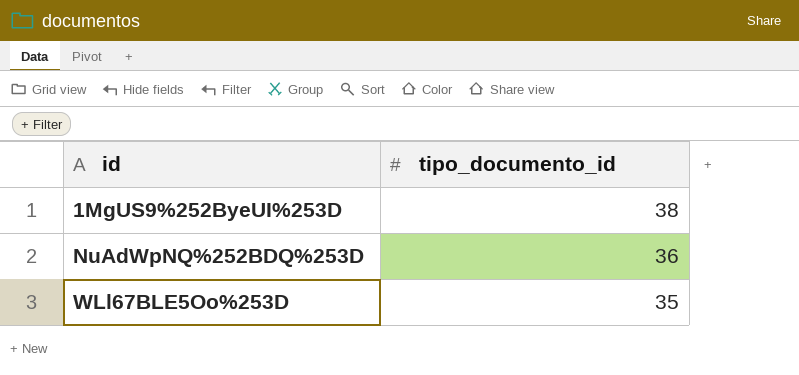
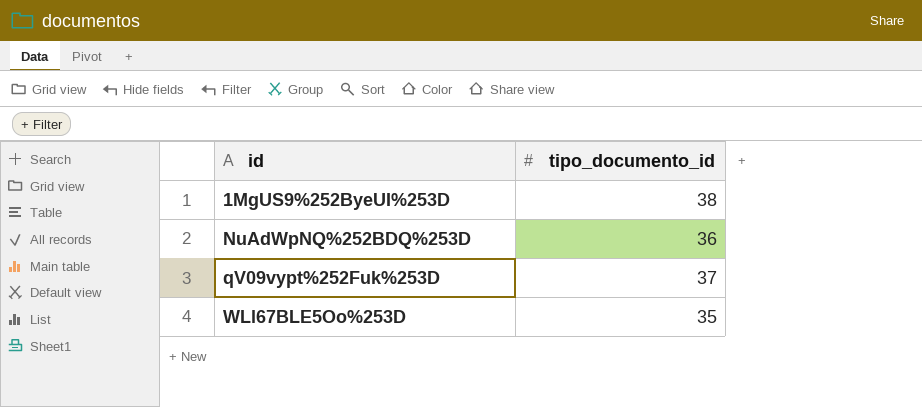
row qV09vypt%252Fuk%253D: none -> 37

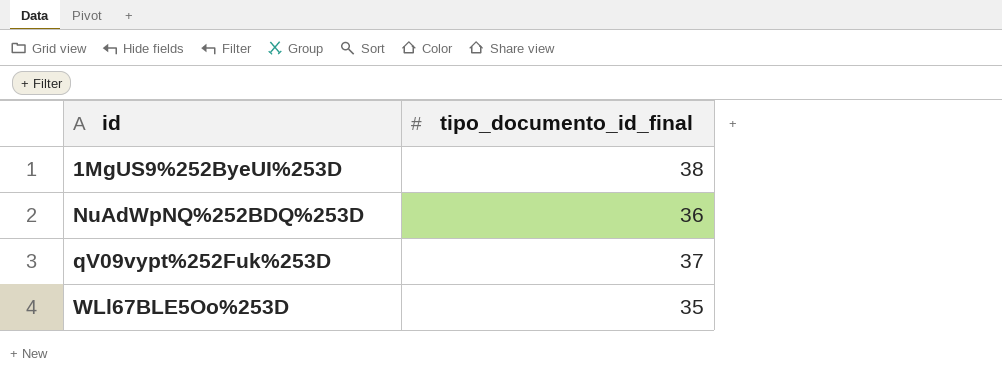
column name: tipo_documento_id -> tipo_documento_id_final

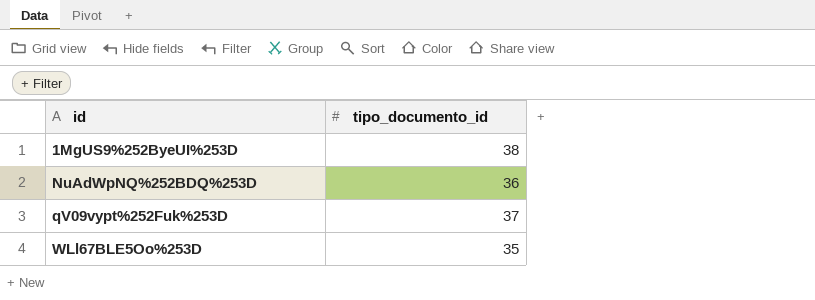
column name: tipo_documento_id_final -> tipo_documento_id

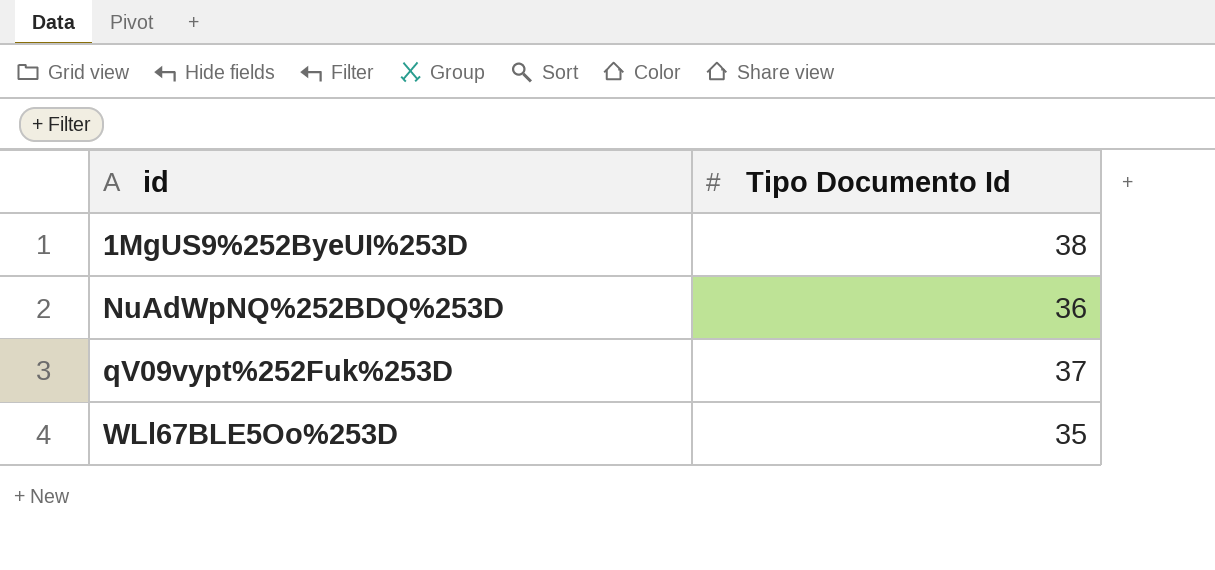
column name: tipo_documento_id -> Tipo Documento Id

